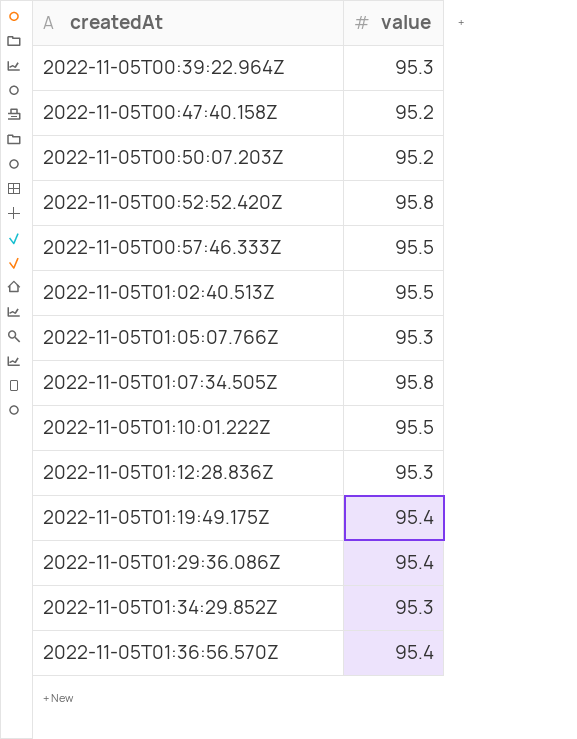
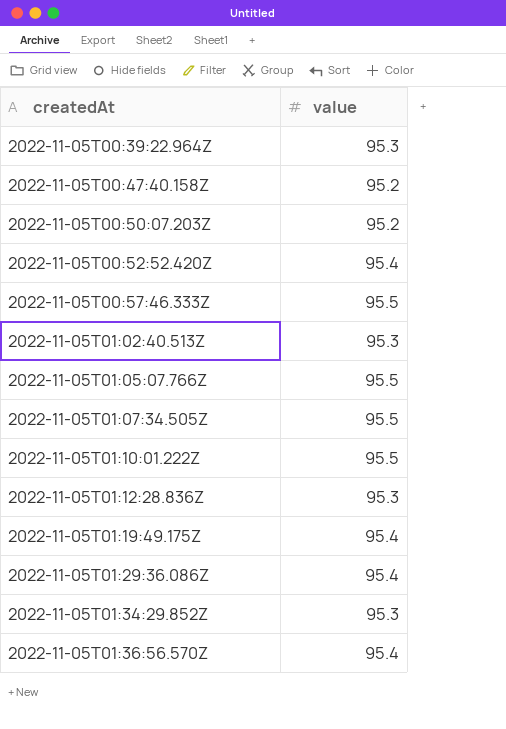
2022-11-05T00:52:52.420Z | value: 95.8 -> 95.4
2022-11-05T01:02:40.513Z | value: 95.5 -> 95.3
2022-11-05T01:05:07.766Z | value: 95.3 -> 95.5
2022-11-05T01:07:34.505Z | value: 95.8 -> 95.5

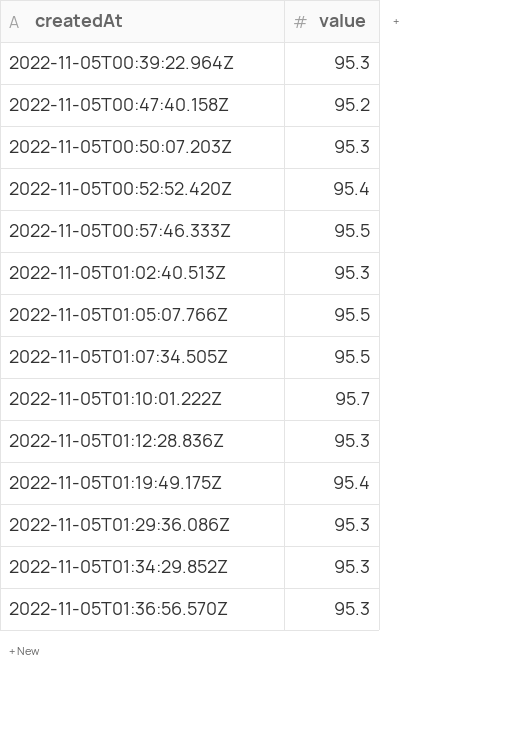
2022-11-05T00:50:07.203Z | value: 95.2 -> 95.3
2022-11-05T01:10:01.222Z | value: 95.5 -> 95.7
2022-11-05T01:29:36.086Z | value: 95.4 -> 95.3
2022-11-05T01:36:56.570Z | value: 95.4 -> 95.3

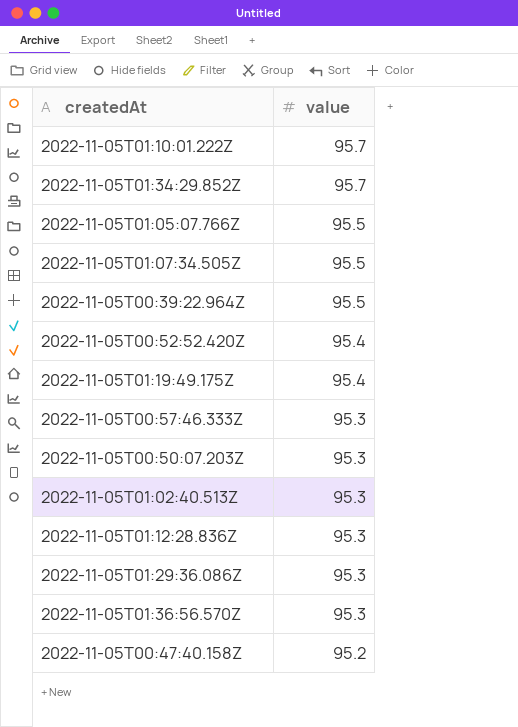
row order: createdAt ascending -> value descending
2022-11-05T01:34:29.852Z | value: 95.3 -> 95.7
2022-11-05T00:39:22.964Z | value: 95.3 -> 95.5
2022-11-05T00:57:46.333Z | value: 95.5 -> 95.3

